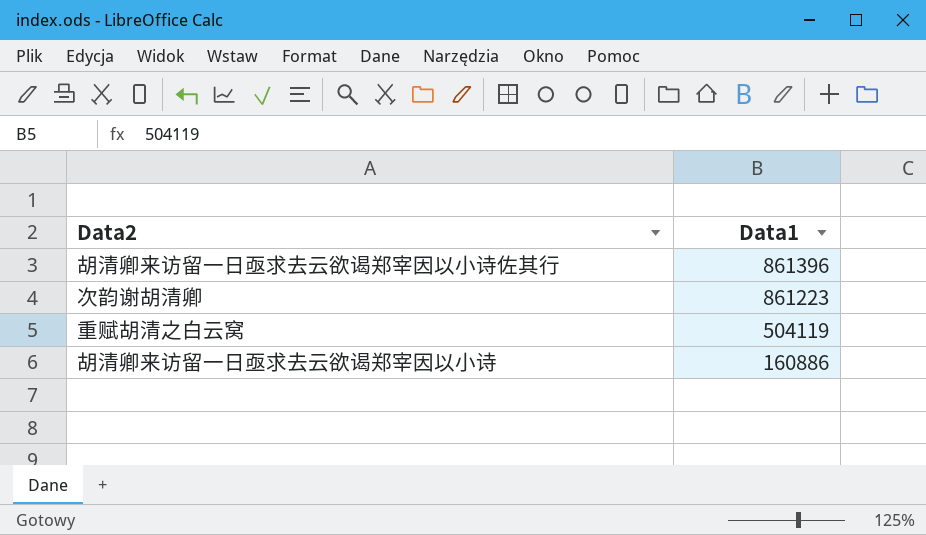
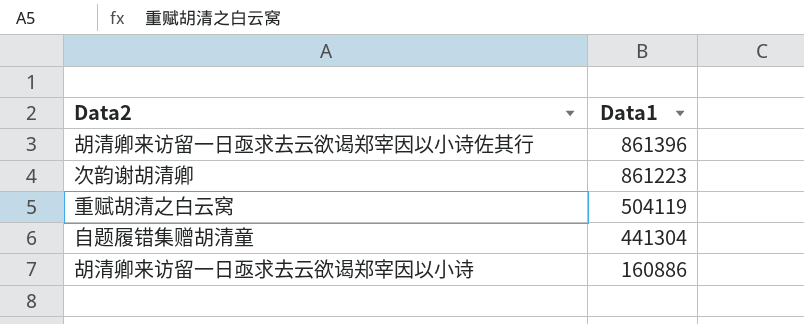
row 自题履错集赠胡清童: none -> 441304

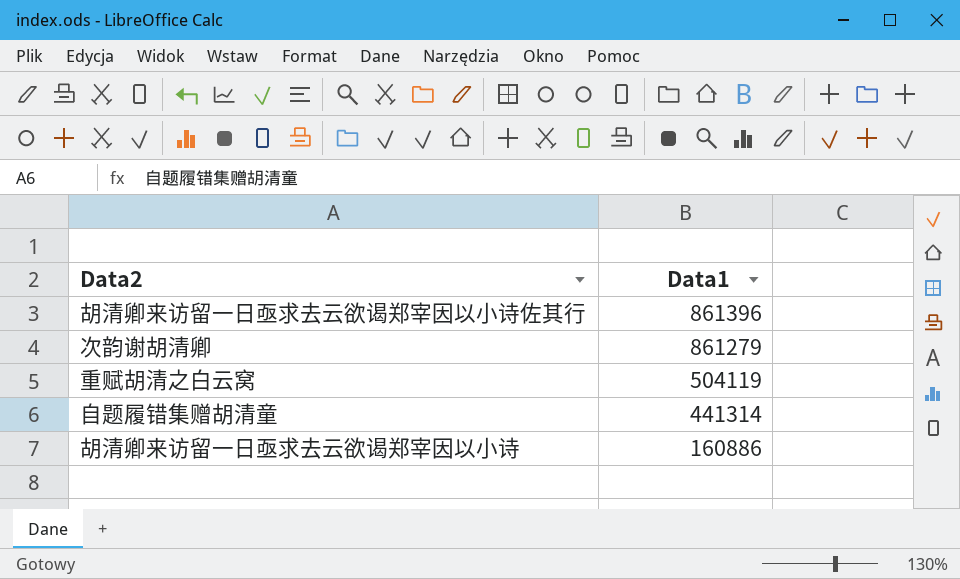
次韵谢胡清卿 | Data1: 861223 -> 861279
自题履错集赠胡清童 | Data1: 441304 -> 441314

